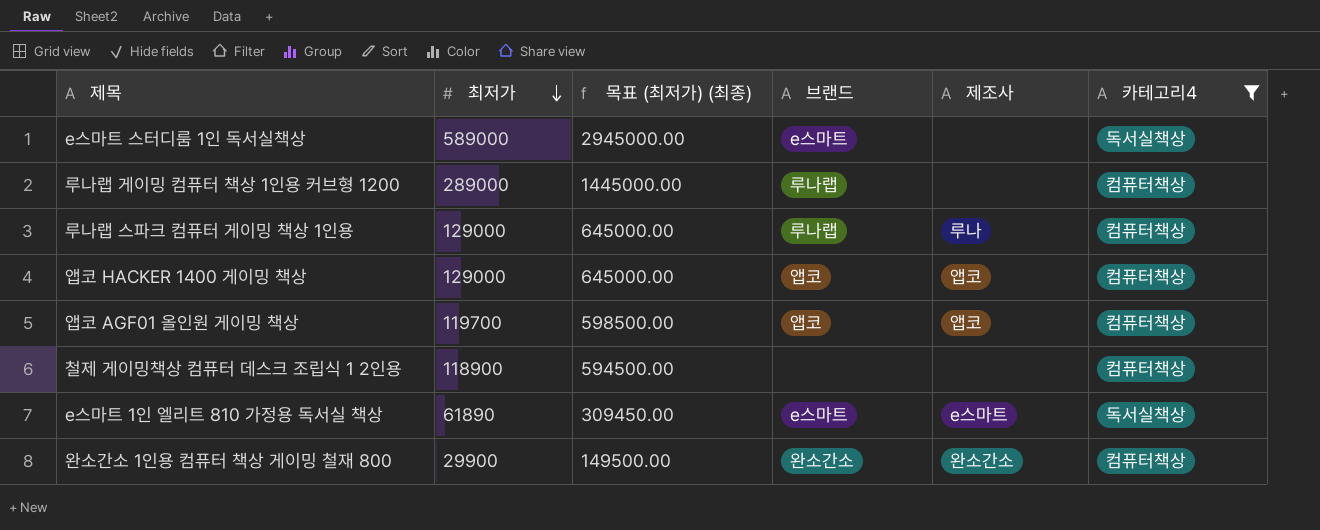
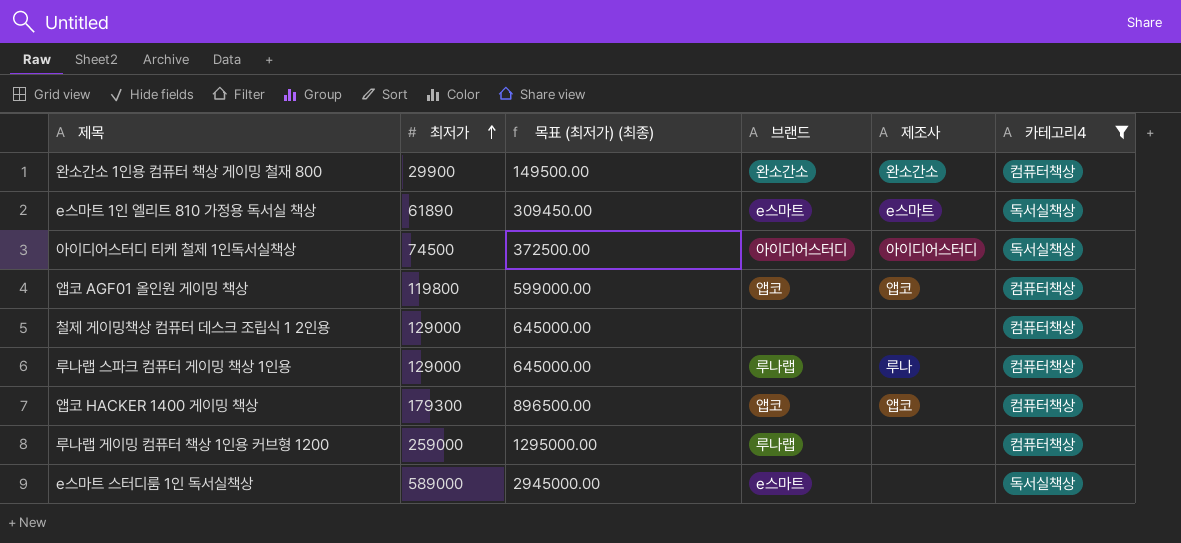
row order: 최저가 descending -> 최저가 ascending
row 아이디어스터디 티케 철제 1인독서실책상: none -> 74500 | 372500.00 | 아이디어스터디 | 아이디어스터디 | 독서실책상
앱코 AGF01 올인원 게이밍 책상 | 최저가: 119700 -> 119800
앱코 AGF01 올인원 게이밍 책상 | 목표 (최저가) (최종): 598500.00 -> 599000.00
철제 게이밍책상 컴퓨터 데스크 조립식 1 2인용 | 최저가: 118900 -> 129000
철제 게이밍책상 컴퓨터 데스크 조립식 1 2인용 | 목표 (최저가) (최종): 594500.00 -> 645000.00
앱코 HACKER 1400 게이밍 책상 | 최저가: 129000 -> 179300
앱코 HACKER 1400 게이밍 책상 | 목표 (최저가) (최종): 645000.00 -> 896500.00
루나랩 게이밍 컴퓨터 책상 1인용 커브형 1200 | 최저가: 289000 -> 259000
루나랩 게이밍 컴퓨터 책상 1인용 커브형 1200 | 목표 (최저가) (최종): 1445000.00 -> 1295000.00

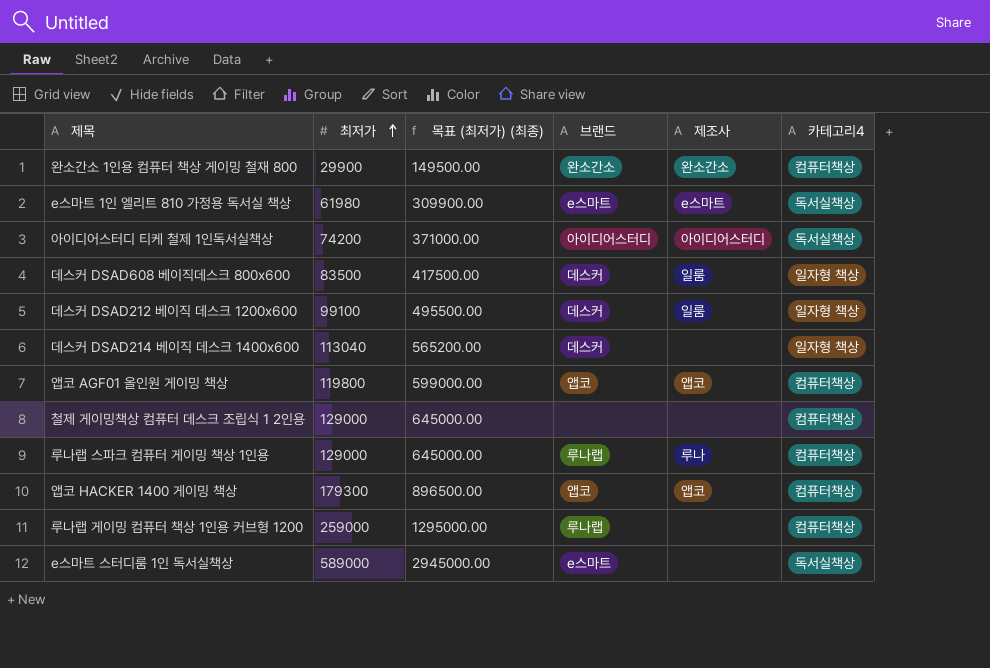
filter: 카테고리4 != 일자형 책상 -> none
e스마트 1인 엘리트 810 가정용 독서실 책상 | 최저가: 61890 -> 61980
e스마트 1인 엘리트 810 가정용 독서실 책상 | 목표 (최저가) (최종): 309450.00 -> 309900.00
아이디어스터디 티케 철제 1인독서실책상 | 최저가: 74500 -> 74200
아이디어스터디 티케 철제 1인독서실책상 | 목표 (최저가) (최종): 372500.00 -> 371000.00

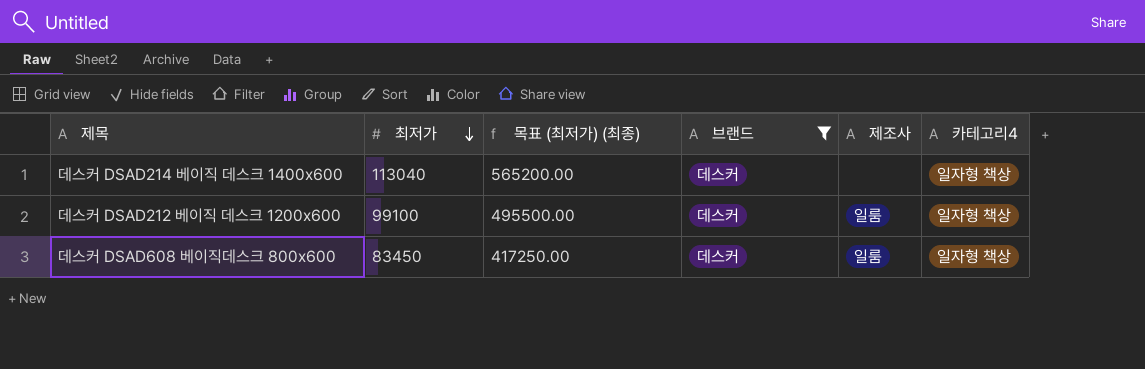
filter: none -> 브랜드 = 데스커
row order: 최저가 ascending -> 최저가 descending
데스커 DSAD608 베이직데스크 800x600 | 최저가: 83500 -> 83450
데스커 DSAD608 베이직데스크 800x600 | 목표 (최저가) (최종): 417500.00 -> 417250.00

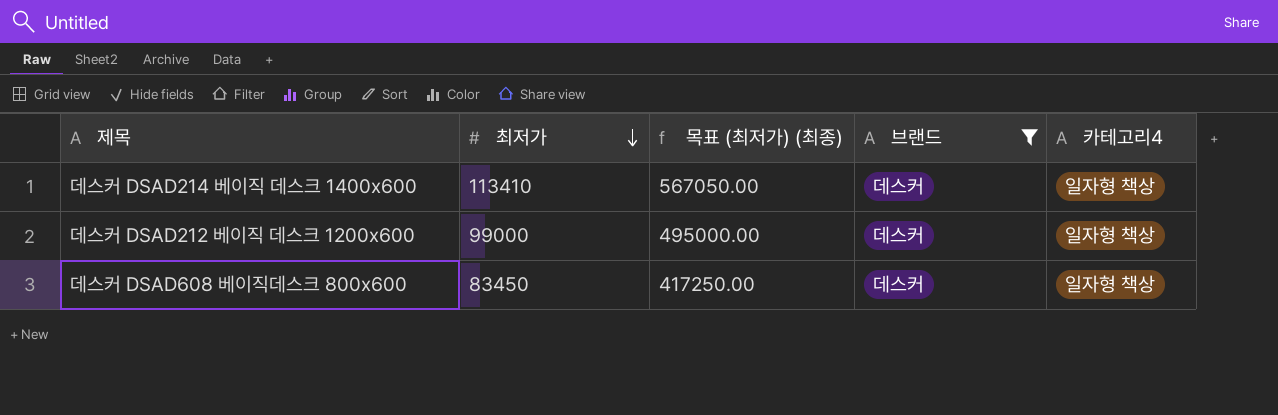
column 제조사 | position: 5 -> none
데스커 DSAD214 베이직 데스크 1400x600 | 최저가: 113040 -> 113410
데스커 DSAD214 베이직 데스크 1400x600 | 목표 (최저가) (최종): 565200.00 -> 567050.00
데스커 DSAD212 베이직 데스크 1200x600 | 최저가: 99100 -> 99000
데스커 DSAD212 베이직 데스크 1200x600 | 목표 (최저가) (최종): 495500.00 -> 495000.00

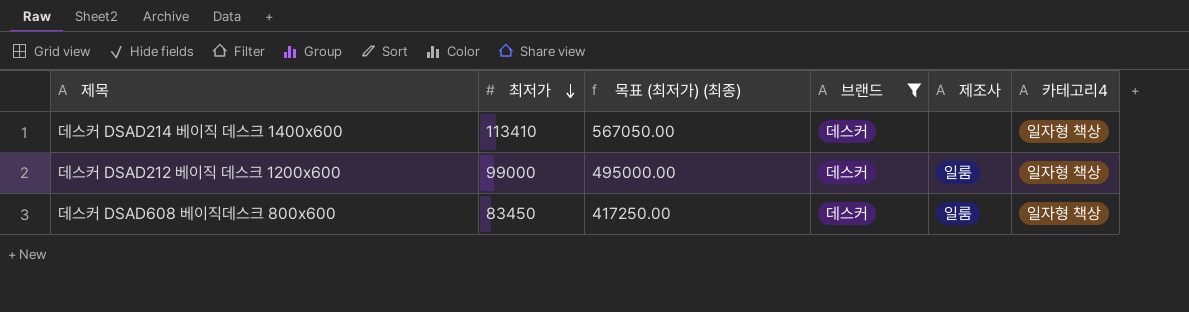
column 제조사 | position: none -> 5

